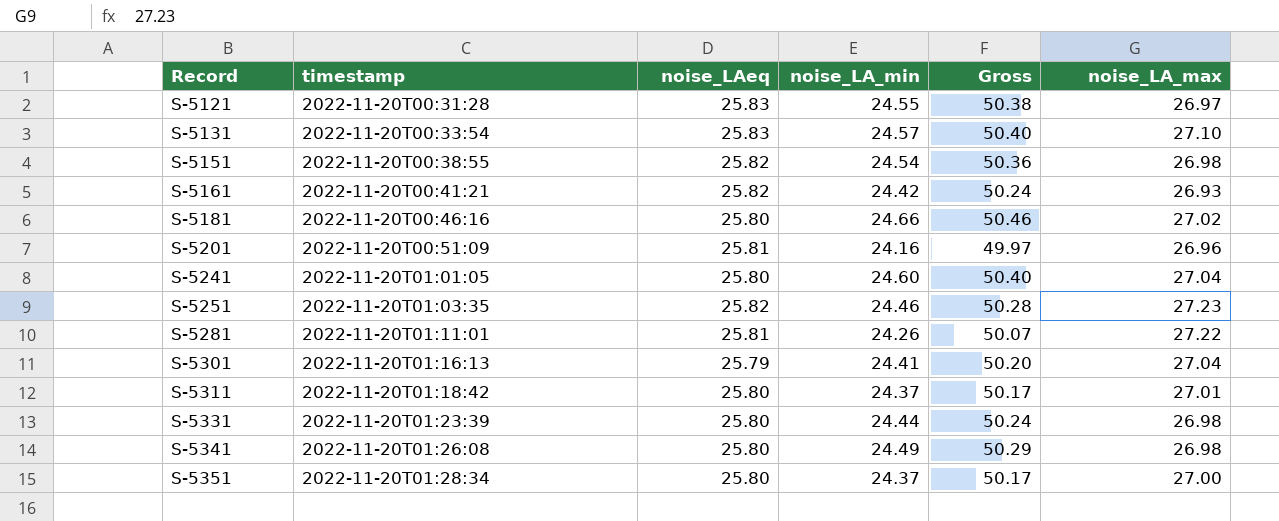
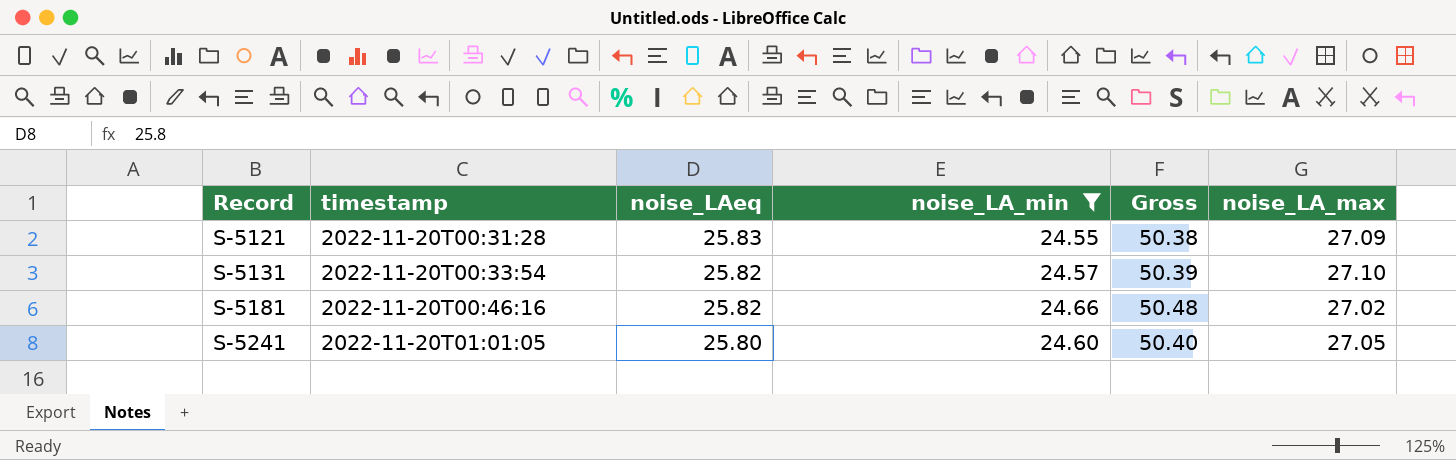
filter: none -> noise_LA_min >= 24.55
S-5121 | noise_LA_max: 26.97 -> 27.09
S-5131 | noise_LAeq: 25.83 -> 25.82
S-5131 | Gross: 50.40 -> 50.39
S-5181 | noise_LAeq: 25.80 -> 25.82
S-5181 | Gross: 50.46 -> 50.48
S-5241 | noise_LA_max: 27.04 -> 27.05

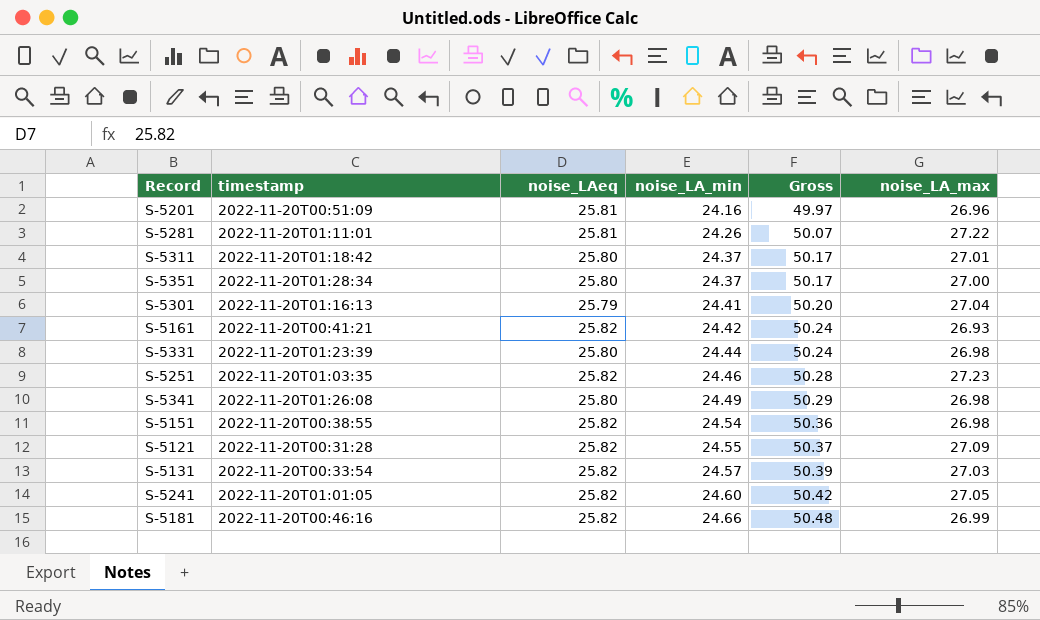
filter: noise_LA_min >= 24.55 -> none
row order: Record ascending -> noise_LA_min ascending
S-5121 | noise_LAeq: 25.83 -> 25.82
S-5121 | Gross: 50.38 -> 50.37
S-5131 | noise_LA_max: 27.10 -> 27.03
S-5241 | noise_LAeq: 25.80 -> 25.82
S-5241 | Gross: 50.40 -> 50.42
S-5181 | noise_LA_max: 27.02 -> 26.99

